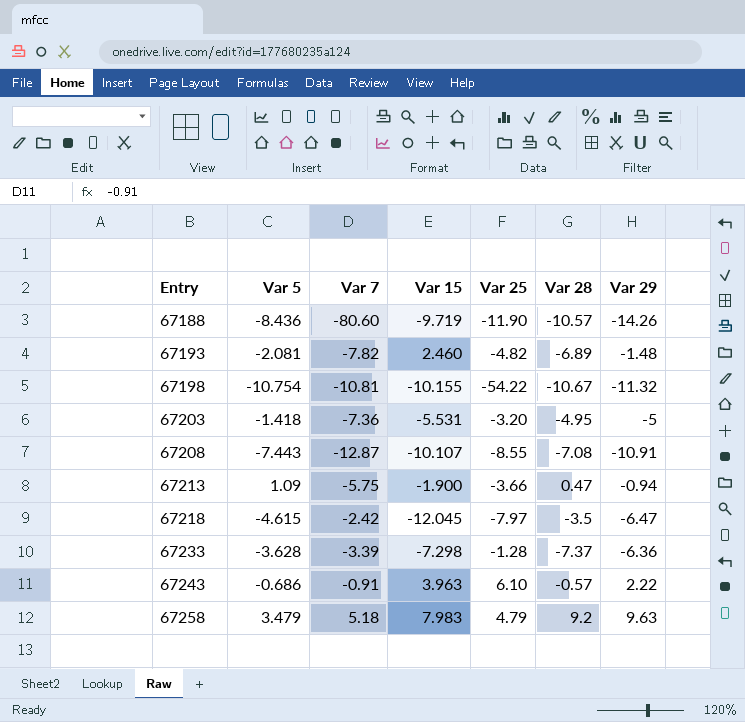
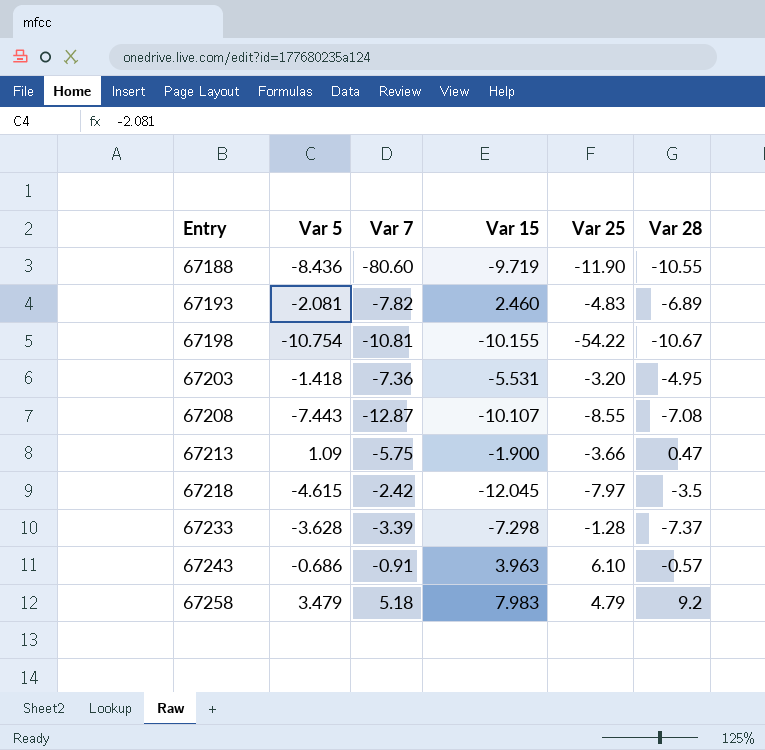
column Var 29 | position: 7 -> none
67188 | Var 28: -10.57 -> -10.55
67193 | Var 25: -4.82 -> -4.83

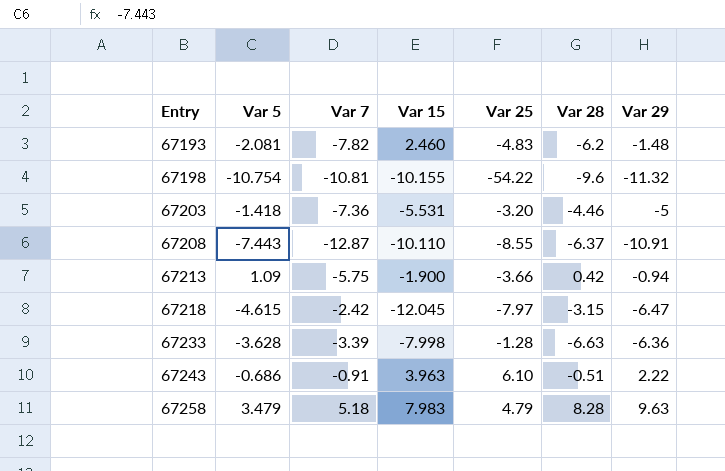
column Var 29 | position: none -> 7
row 67188: -8.436 | -80.60 | -9.719 | -11.90 | -10.55 -> none
67193 | Var 28: -6.89 -> -6.2
67198 | Var 28: -10.67 -> -9.6
67203 | Var 28: -4.95 -> -4.46
67208 | Var 15: -10.107 -> -10.110
67208 | Var 28: -7.08 -> -6.37
67213 | Var 28: 0.47 -> 0.42
67218 | Var 28: -3.5 -> -3.15
67233 | Var 15: -7.298 -> -7.998
67233 | Var 28: -7.37 -> -6.63
67243 | Var 28: -0.57 -> -0.51
67258 | Var 28: 9.2 -> 8.28

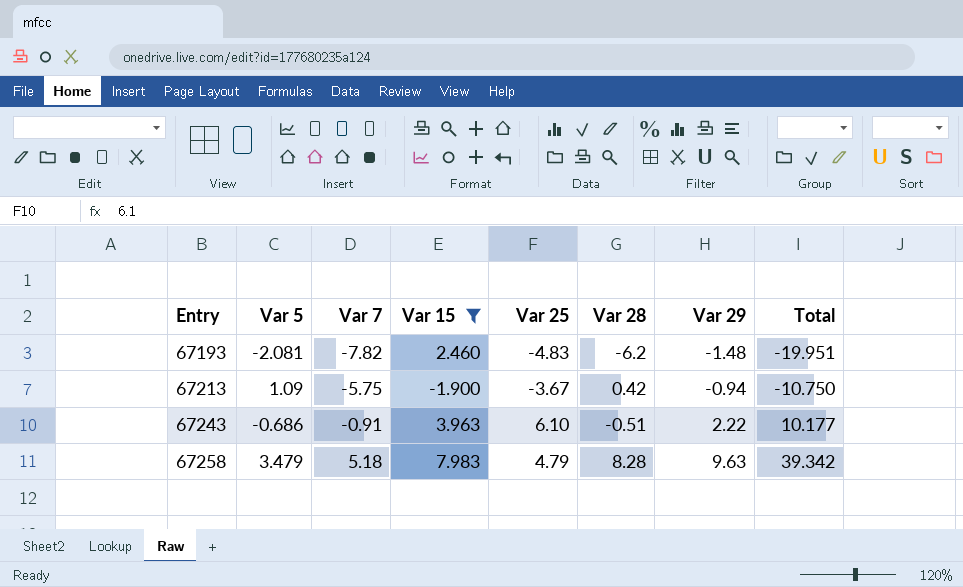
filter: none -> Var 15 >= -1.900
column Total | formula: none -> [Var 5] + [Var 7] + [Var 15] + [Var 25] + [Var 28] + [Var 29]
67213 | Var 25: -3.66 -> -3.67

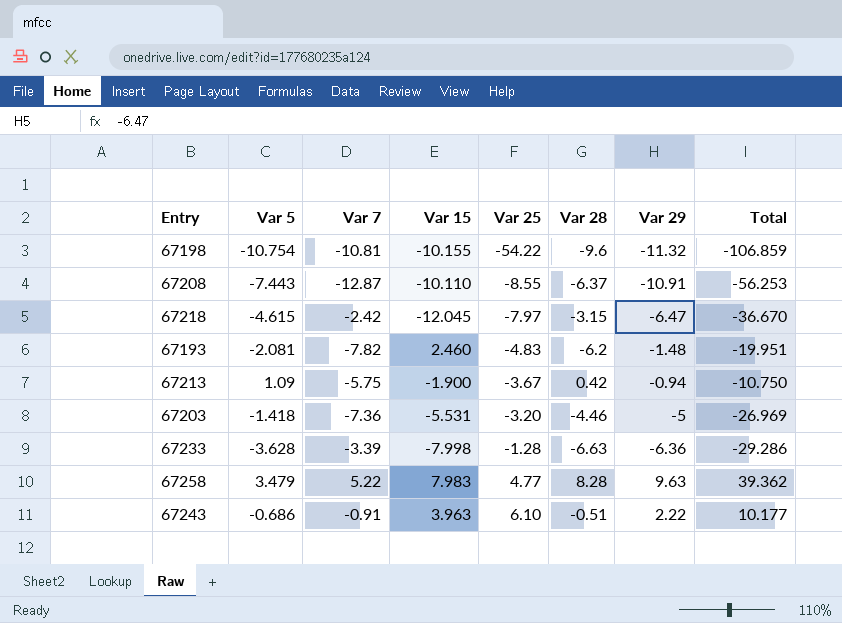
filter: Var 15 >= -1.900 -> none
row order: Entry ascending -> Var 25 ascending
67258 | Var 7: 5.18 -> 5.22
67258 | Var 25: 4.79 -> 4.77
67258 | Total: 39.342 -> 39.362

